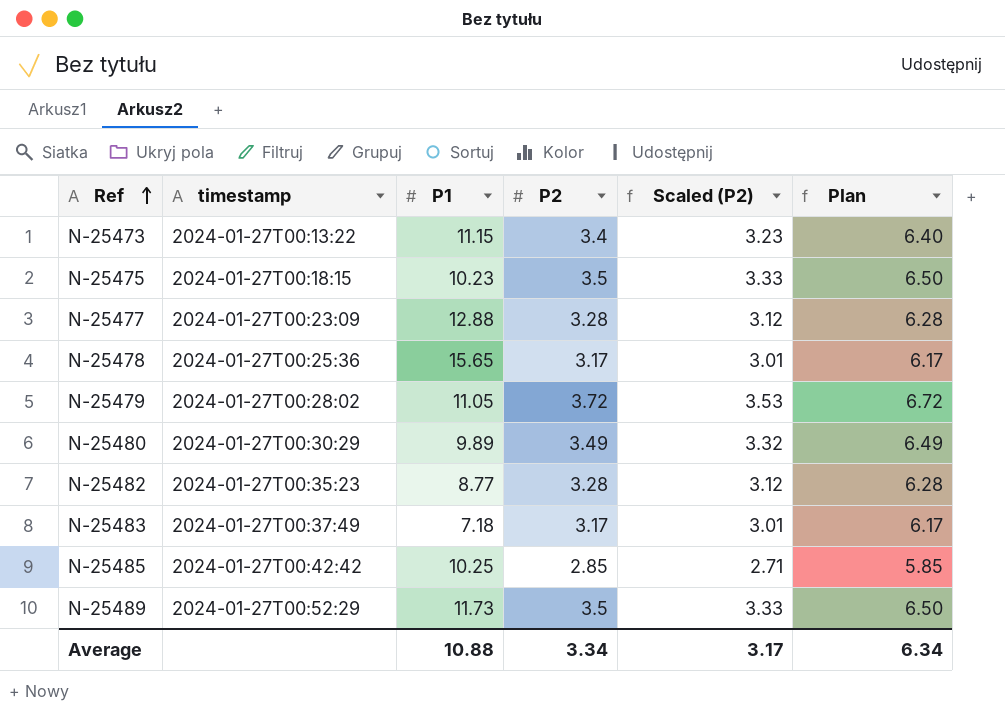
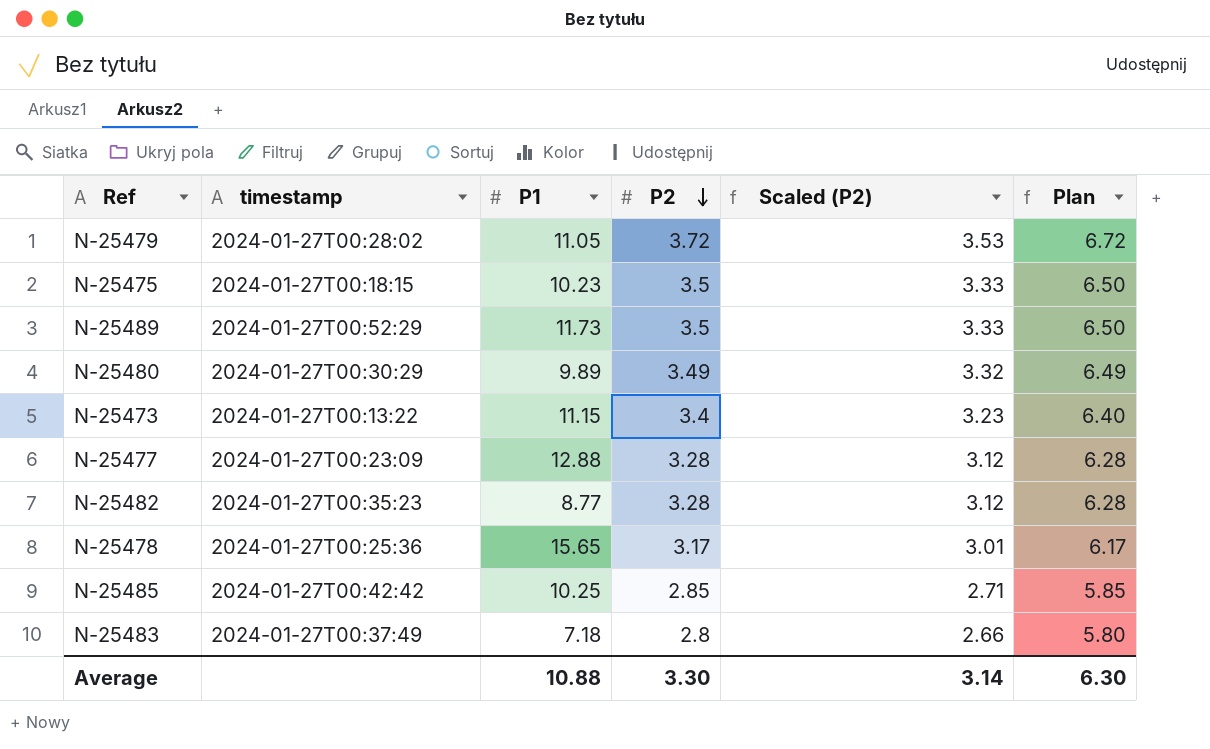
row order: Ref ascending -> P2 descending
N-25483 | P2: 3.17 -> 2.8
N-25483 | Scaled (P2): 3.01 -> 2.66
N-25483 | Plan: 6.17 -> 5.80
Average | P2: 3.34 -> 3.30
Average | Scaled (P2): 3.17 -> 3.14
Average | Plan: 6.34 -> 6.30

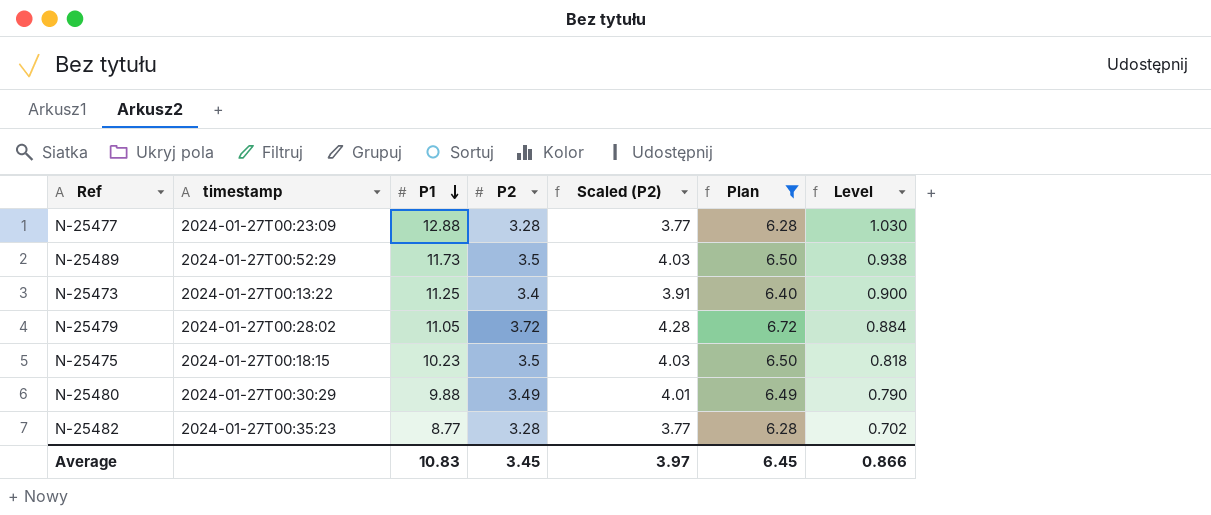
filter: none -> Plan >= 6.28
row order: P2 descending -> P1 descending
column Scaled (P2) | formula: [P2] * 0.95 -> [P2] * 1.15
column Level | formula: none -> [P1] * 0.08
N-25473 | P1: 11.15 -> 11.25
N-25480 | P1: 9.89 -> 9.88
Average | P1: 10.88 -> 10.83
Average | P2: 3.30 -> 3.45
Average | Scaled (P2): 3.14 -> 3.97
Average | Plan: 6.30 -> 6.45

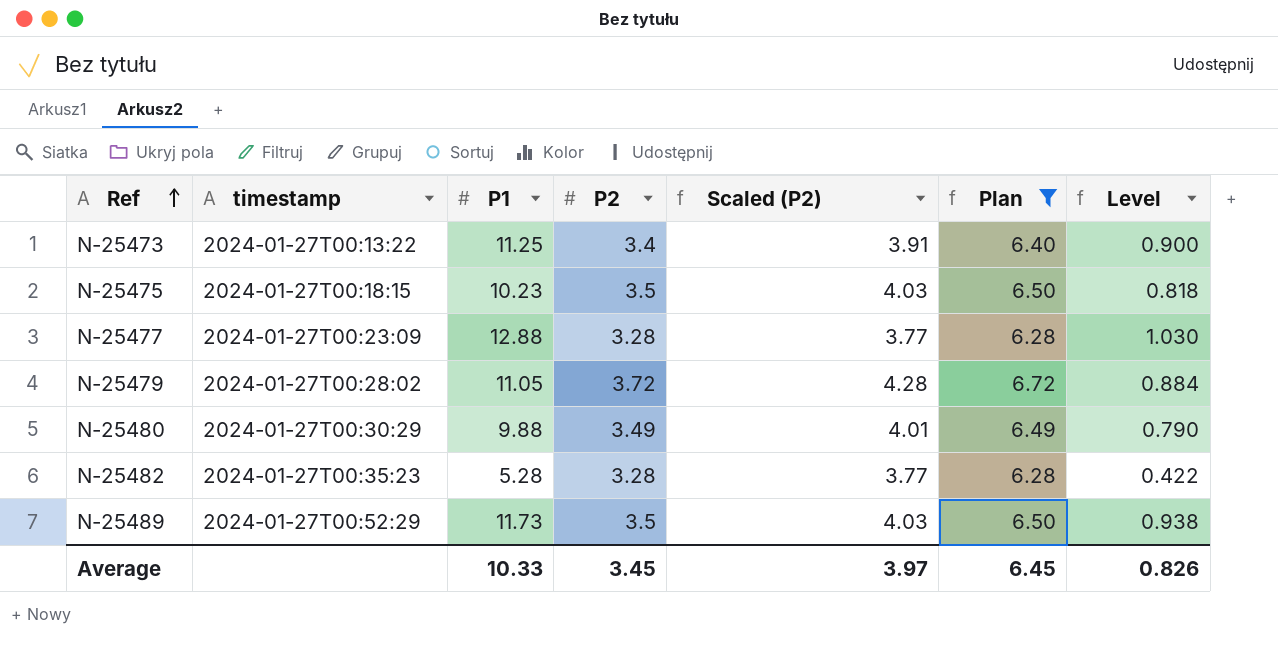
row order: P1 descending -> Ref ascending
N-25482 | P1: 8.77 -> 5.28
N-25482 | Level: 0.702 -> 0.422
Average | P1: 10.83 -> 10.33
Average | Level: 0.866 -> 0.826

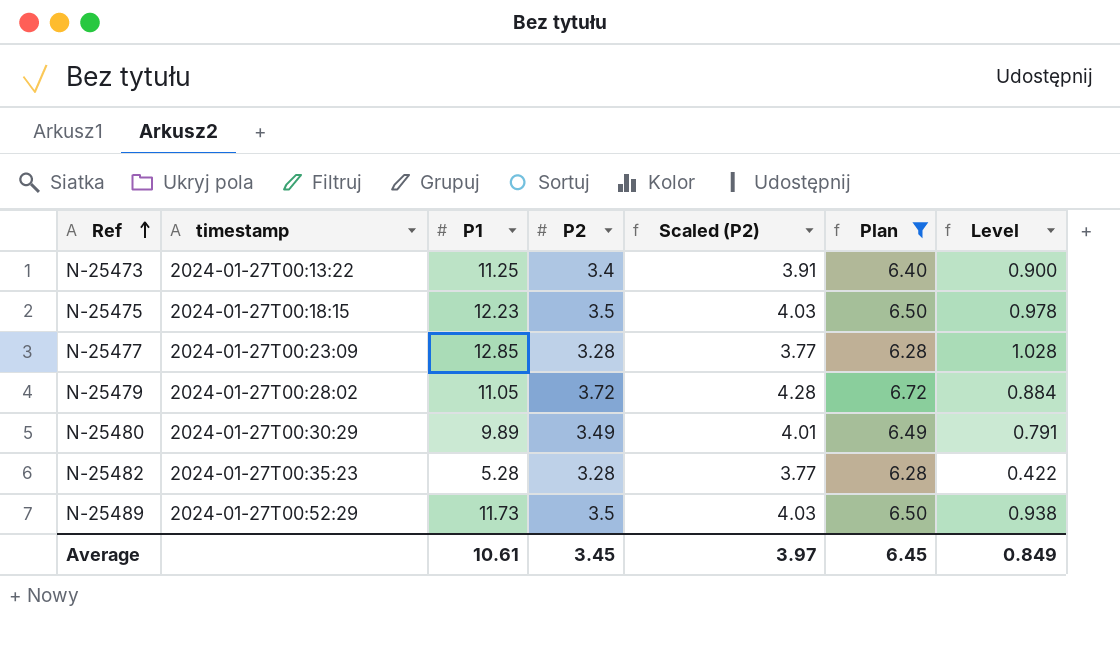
N-25475 | P1: 10.23 -> 12.23
N-25475 | Level: 0.818 -> 0.978
N-25477 | P1: 12.88 -> 12.85
N-25477 | Level: 1.030 -> 1.028
N-25480 | P1: 9.88 -> 9.89
N-25480 | Level: 0.790 -> 0.791
Average | P1: 10.33 -> 10.61
Average | Level: 0.826 -> 0.849

